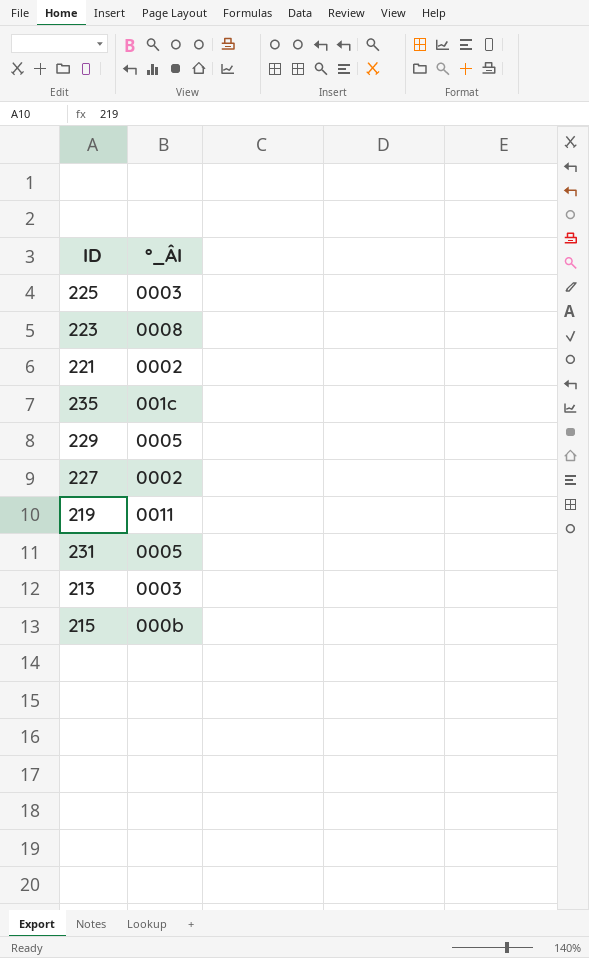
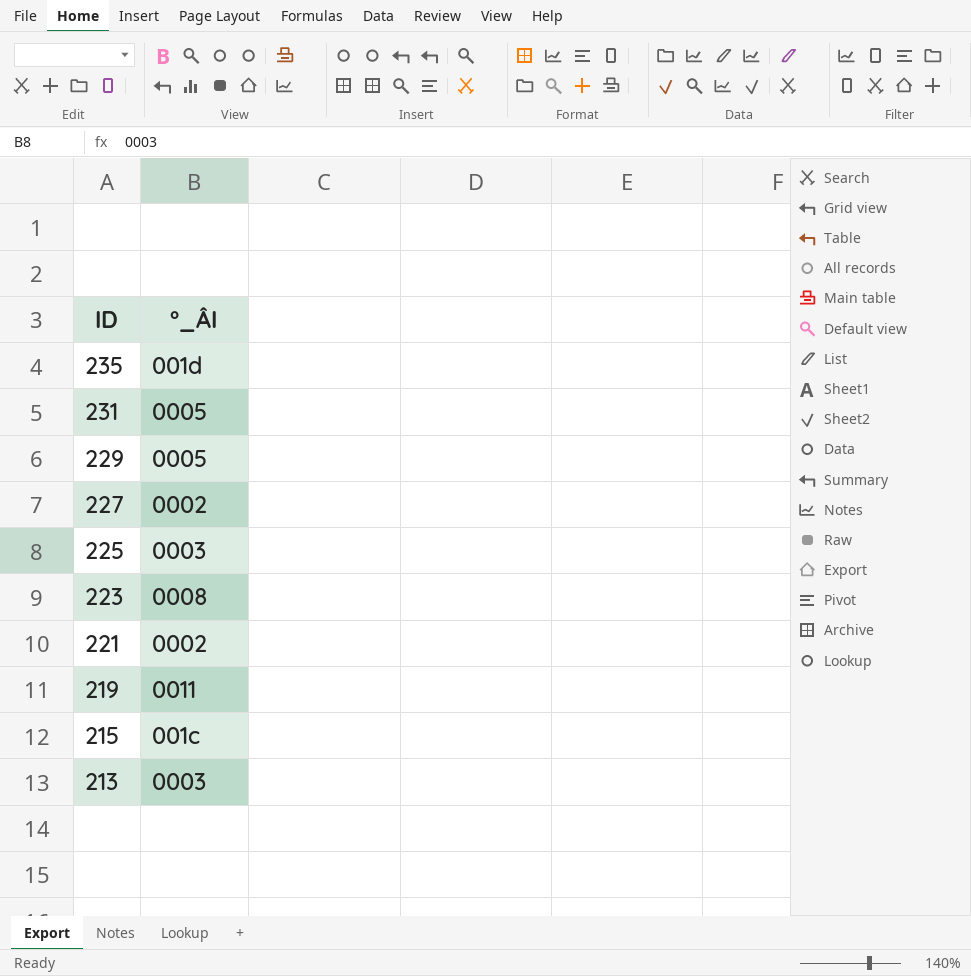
row order: none -> ID descending
235 | °_ÂI: 001c -> 001d
215 | °_ÂI: 000b -> 001c

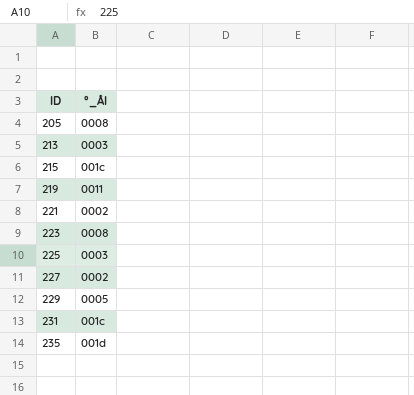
row order: ID descending -> ID ascending
row 205: none -> 0008
231 | °_ÂI: 0005 -> 001c

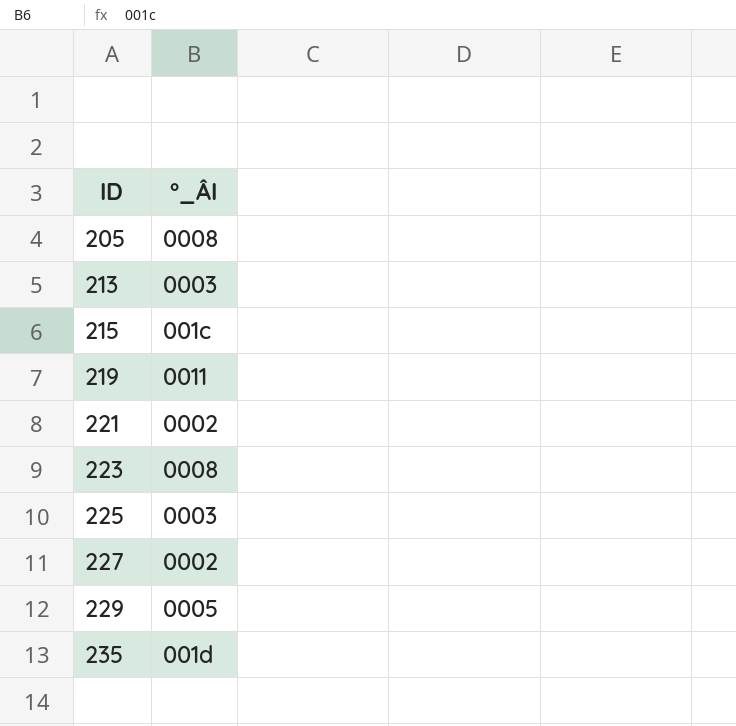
row 231: 001c -> none

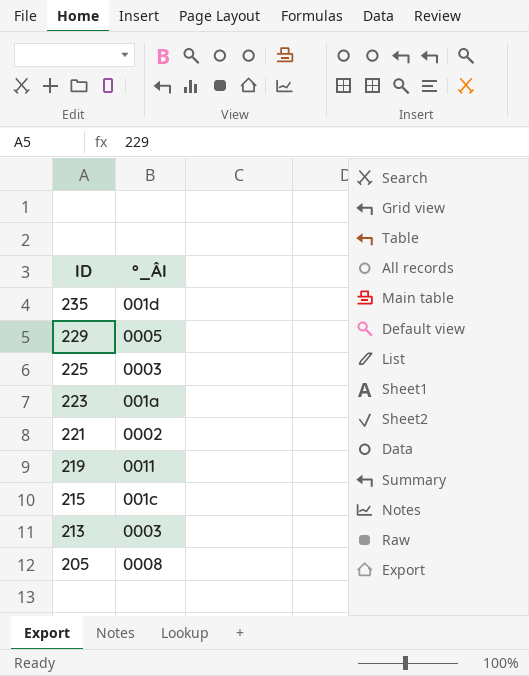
row order: ID ascending -> ID descending
row 227: 0002 -> none
223 | °_ÂI: 0008 -> 001a

